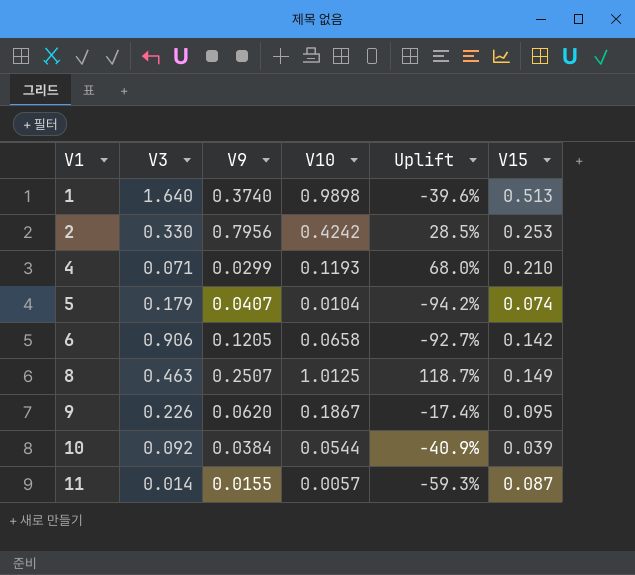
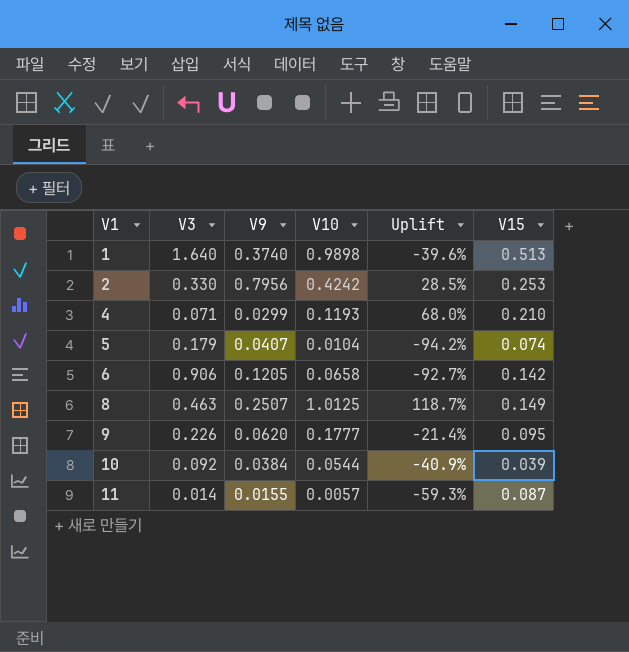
9 | V10: 0.1867 -> 0.1777
9 | Uplift: -17.4% -> -21.4%

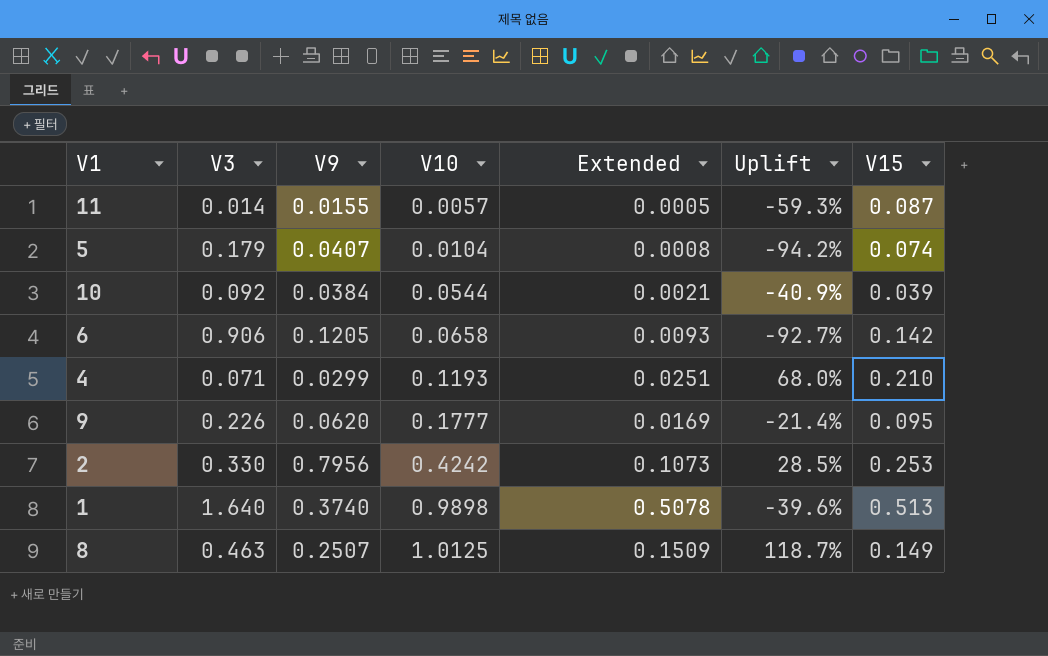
row order: V1 ascending -> V10 ascending
column Extended | formula: none -> [V10] * [V15]

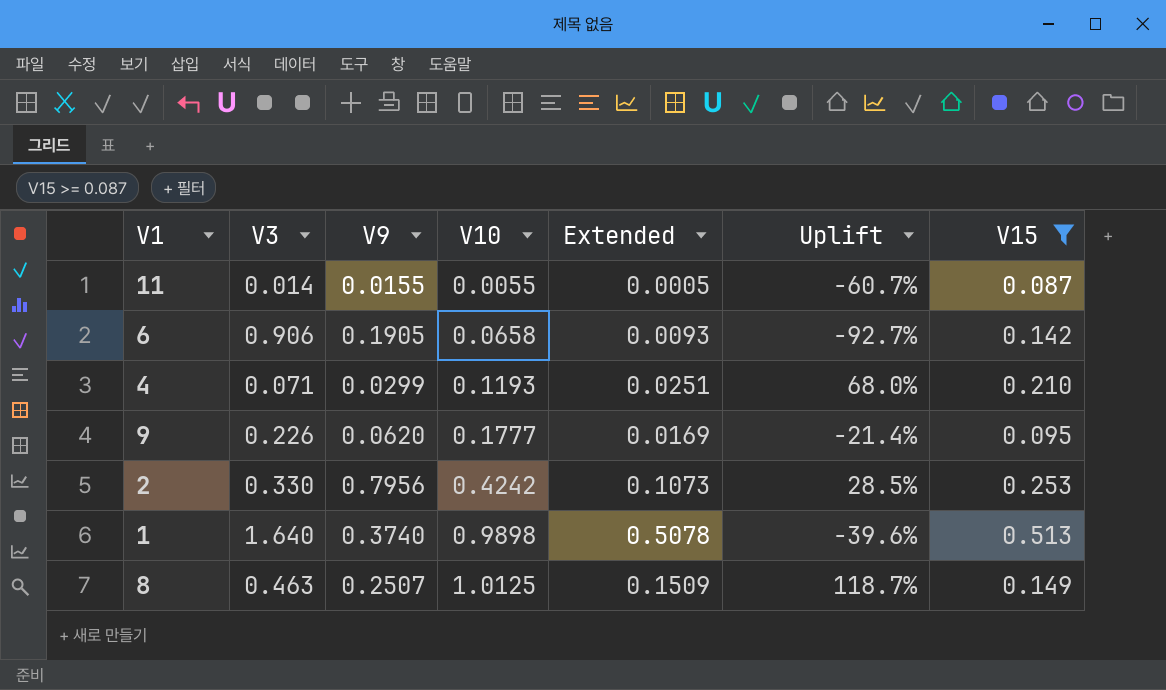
filter: none -> V15 >= 0.087
11 | V10: 0.0057 -> 0.0055
11 | Uplift: -59.3% -> -60.7%
6 | V9: 0.1205 -> 0.1905

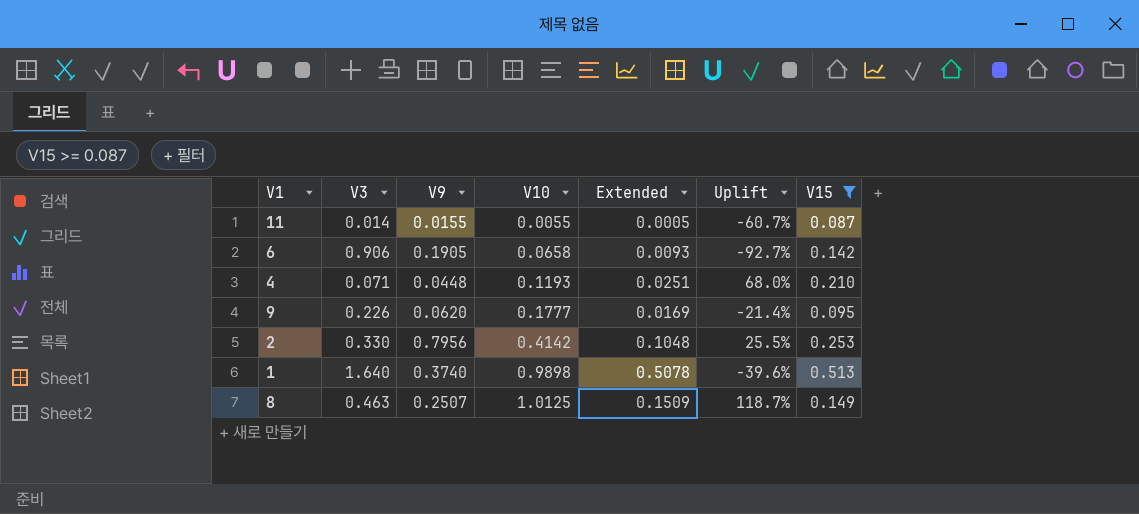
4 | V9: 0.0299 -> 0.0448
2 | V10: 0.4242 -> 0.4142
2 | Extended: 0.1073 -> 0.1048
2 | Uplift: 28.5% -> 25.5%

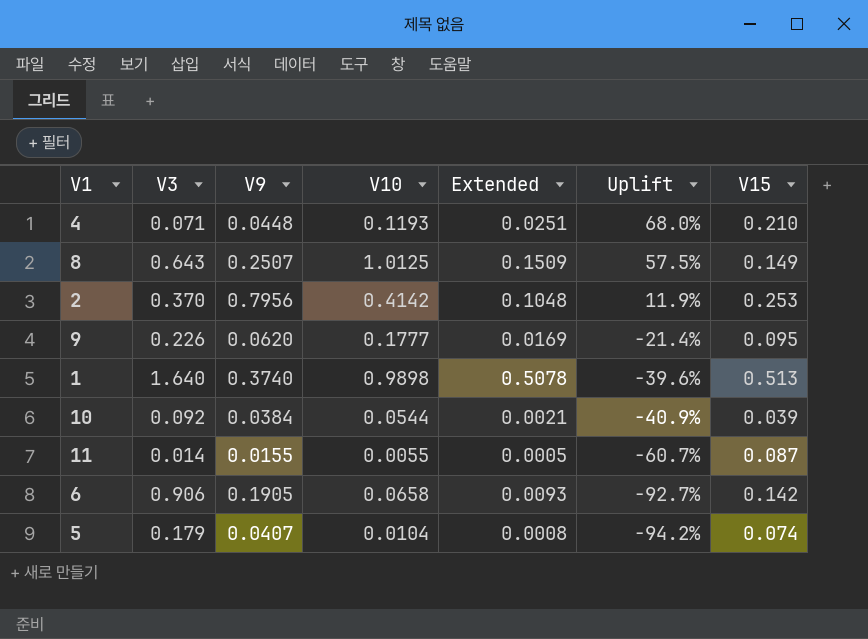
filter: V15 >= 0.087 -> none
row order: V10 ascending -> Uplift descending
8 | V3: 0.463 -> 0.643
8 | Uplift: 118.7% -> 57.5%
2 | V3: 0.330 -> 0.370
2 | Uplift: 25.5% -> 11.9%

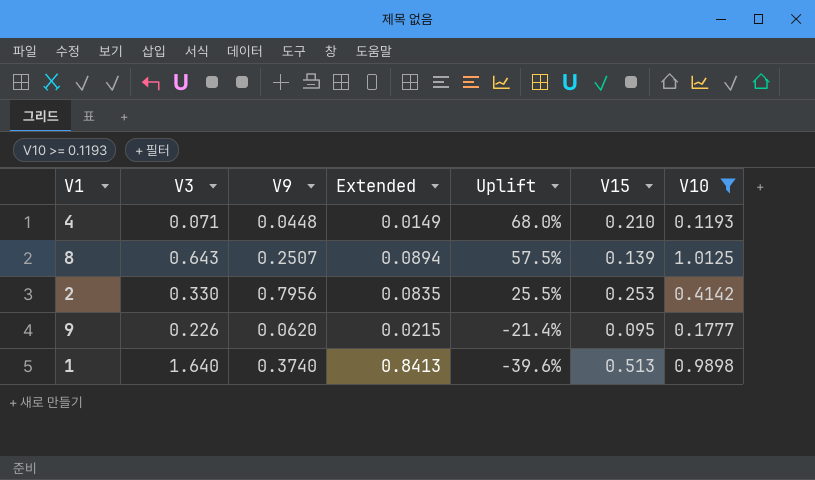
filter: none -> V10 >= 0.1193
column Extended | formula: [V10] * [V15] -> [V3] * [V15]
column V10 | position: 4 -> 7
8 | V15: 0.149 -> 0.139
2 | V3: 0.370 -> 0.330
2 | Uplift: 11.9% -> 25.5%

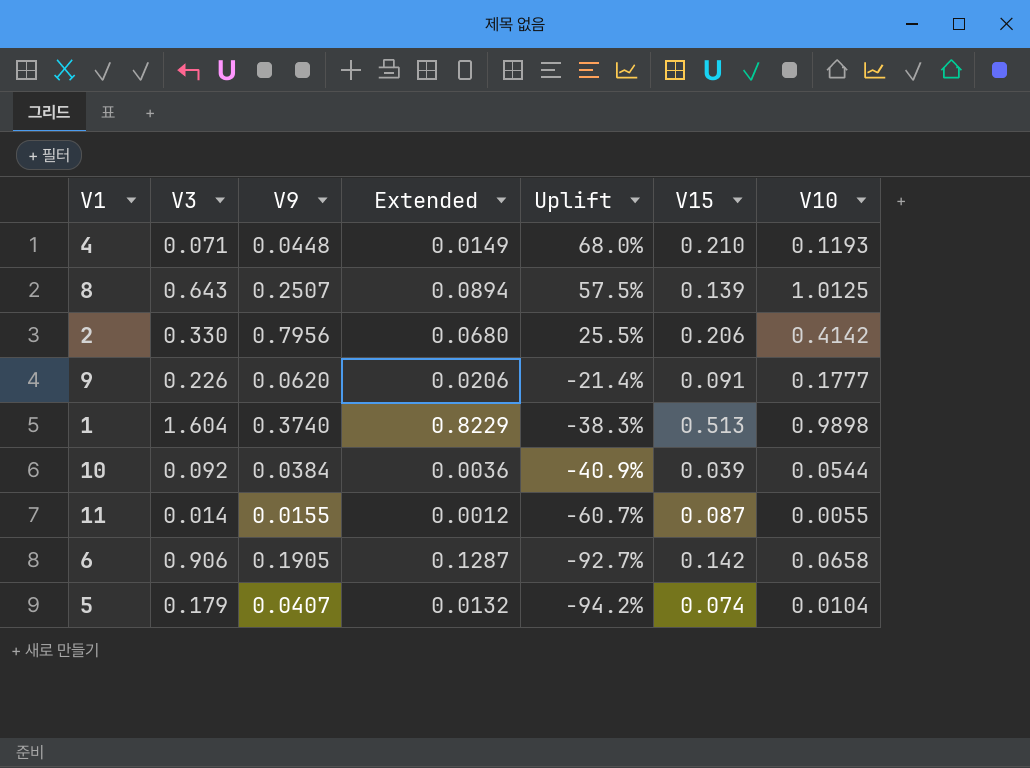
filter: V10 >= 0.1193 -> none
2 | Extended: 0.0835 -> 0.0680
2 | V15: 0.253 -> 0.206
9 | Extended: 0.0215 -> 0.0206
9 | V15: 0.095 -> 0.091
1 | V3: 1.640 -> 1.604
1 | Extended: 0.8413 -> 0.8229
1 | Uplift: -39.6% -> -38.3%

